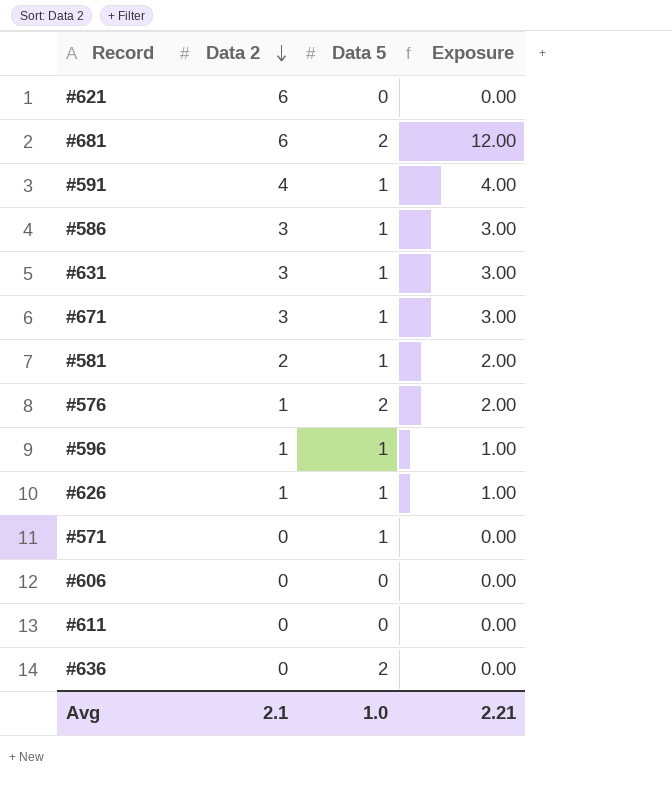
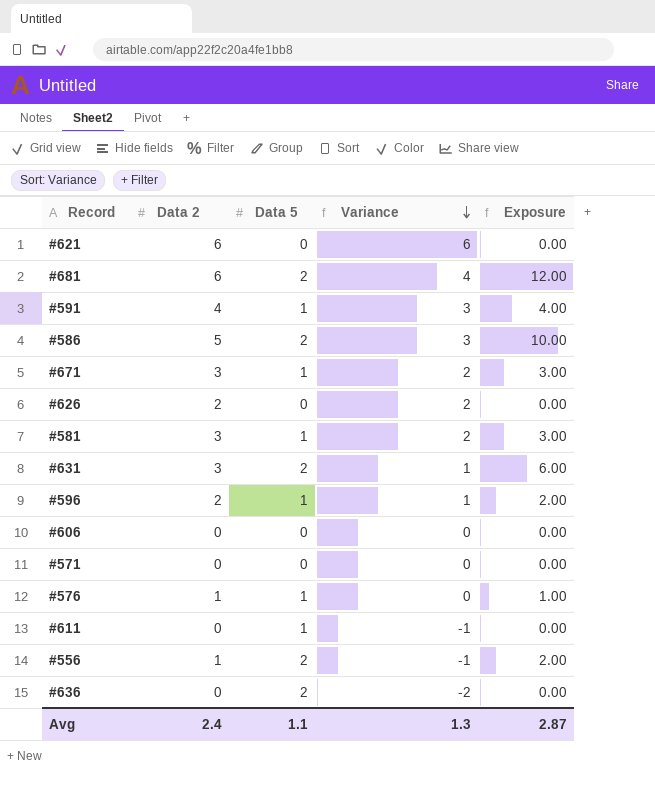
row order: Data 2 descending -> Variance descending
column Variance | formula: none -> [Data 2] - [Data 5]
#586 | Data 2: 3 -> 5
#586 | Data 5: 1 -> 2
#586 | Exposure: 3.00 -> 10.00
#626 | Data 2: 1 -> 2
#626 | Data 5: 1 -> 0
#626 | Exposure: 1.00 -> 0.00
#581 | Data 2: 2 -> 3
#581 | Exposure: 2.00 -> 3.00
#631 | Data 5: 1 -> 2
#631 | Exposure: 3.00 -> 6.00
#596 | Data 2: 1 -> 2
#596 | Exposure: 1.00 -> 2.00
#571 | Data 5: 1 -> 0
#576 | Data 5: 2 -> 1
#576 | Exposure: 2.00 -> 1.00
#611 | Data 5: 0 -> 1
row #556: none -> 1 | 2 | -1 | 2.00
Avg | Data 2: 2.1 -> 2.4
Avg | Data 5: 1.0 -> 1.1
Avg | Exposure: 2.21 -> 2.87

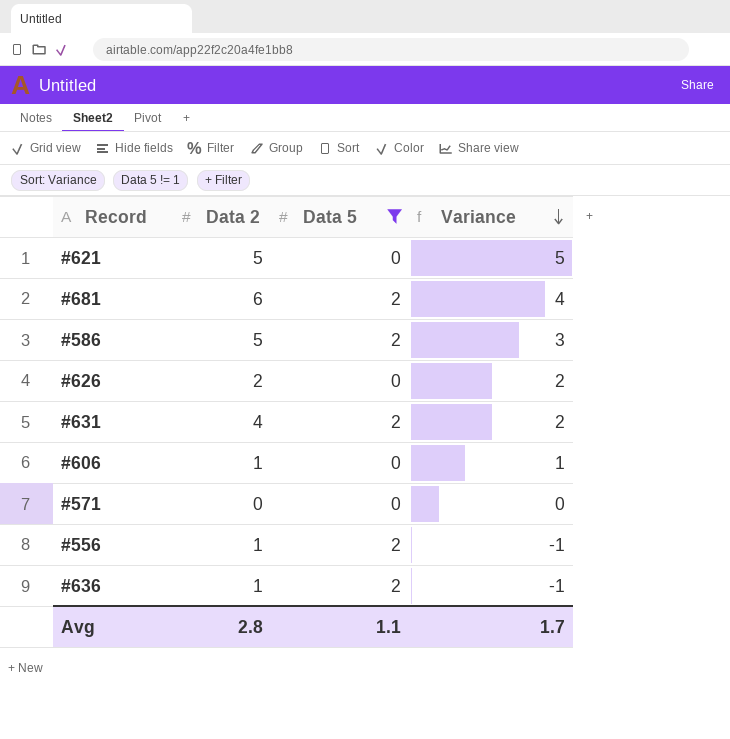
filter: none -> Data 5 != 1
column Exposure | formula: [Data 2] * [Data 5] -> none
#621 | Data 2: 6 -> 5
#621 | Variance: 6 -> 5
#631 | Data 2: 3 -> 4
#631 | Variance: 1 -> 2
#606 | Data 2: 0 -> 1
#606 | Variance: 0 -> 1
#636 | Data 2: 0 -> 1
#636 | Variance: -2 -> -1
Avg | Data 2: 2.4 -> 2.8
Avg | Variance: 1.3 -> 1.7

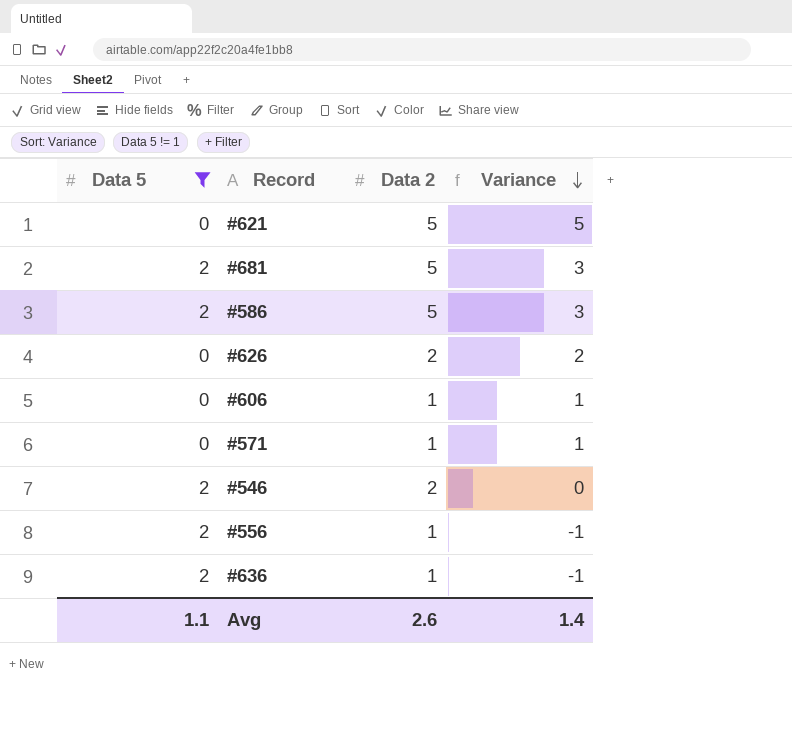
column Data 5 | position: 3 -> 1
row #631: 4 | 2 | 2 -> none
#681 | Data 2: 6 -> 5
#681 | Variance: 4 -> 3
#571 | Data 2: 0 -> 1
#571 | Variance: 0 -> 1
row #546: none -> 2 | 2 | 0
Avg | Data 2: 2.8 -> 2.6
Avg | Variance: 1.7 -> 1.4

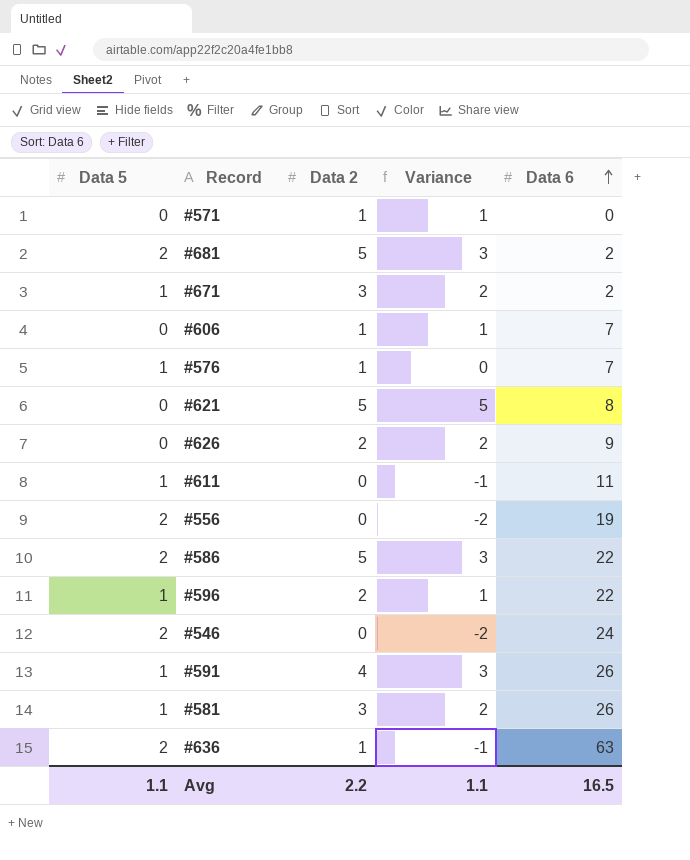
filter: Data 5 != 1 -> none
row order: Variance descending -> Data 6 ascending
column Data 6 | position: none -> 5
#556 | Data 2: 1 -> 0
#556 | Variance: -1 -> -2
#546 | Data 2: 2 -> 0
#546 | Variance: 0 -> -2
Avg | Data 2: 2.6 -> 2.2
Avg | Variance: 1.4 -> 1.1

